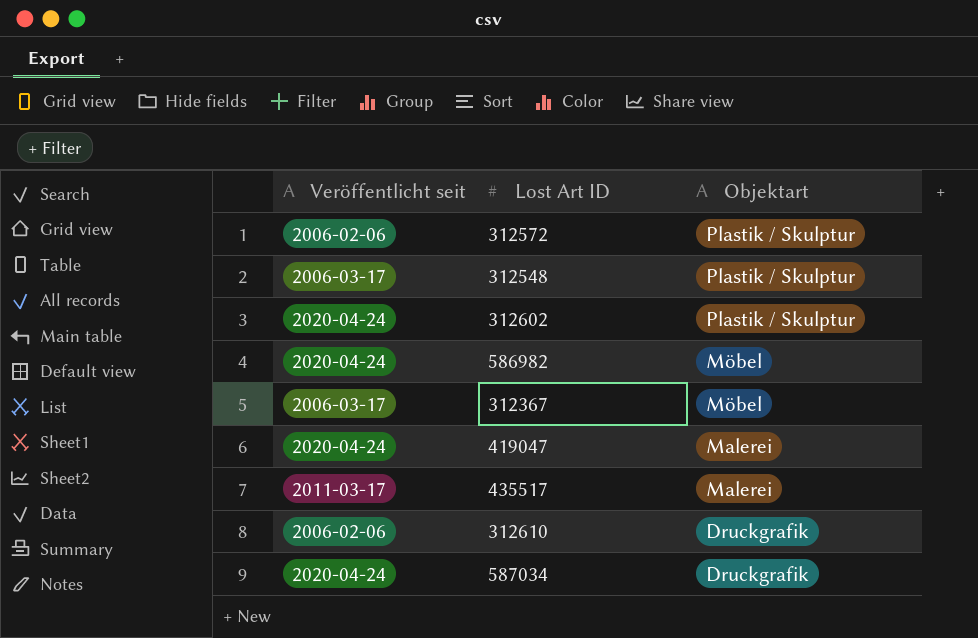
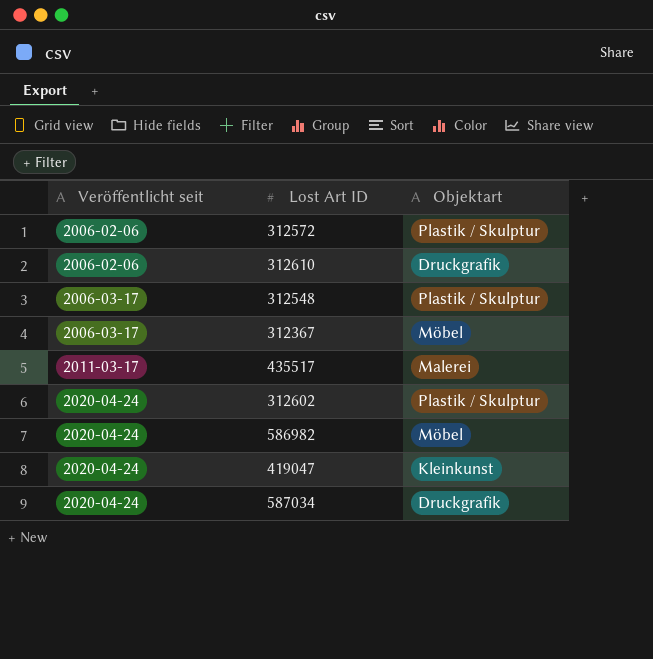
row order: Objektart descending -> Veröffentlicht seit ascending
419047 | Objektart: Malerei -> Kleinkunst

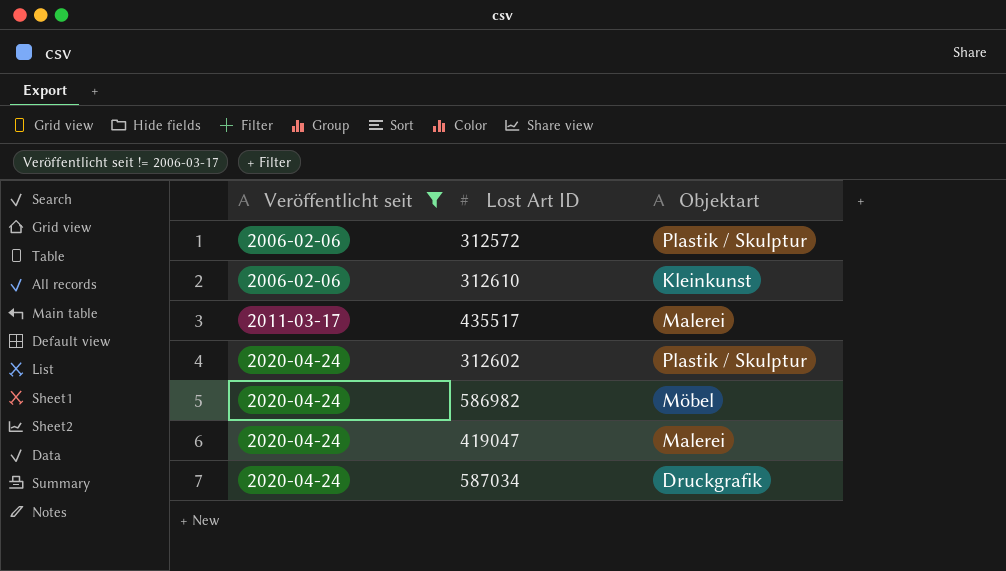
filter: none -> Veröffentlicht seit != 2006-03-17
312610 | Objektart: Druckgrafik -> Kleinkunst
419047 | Objektart: Kleinkunst -> Malerei

